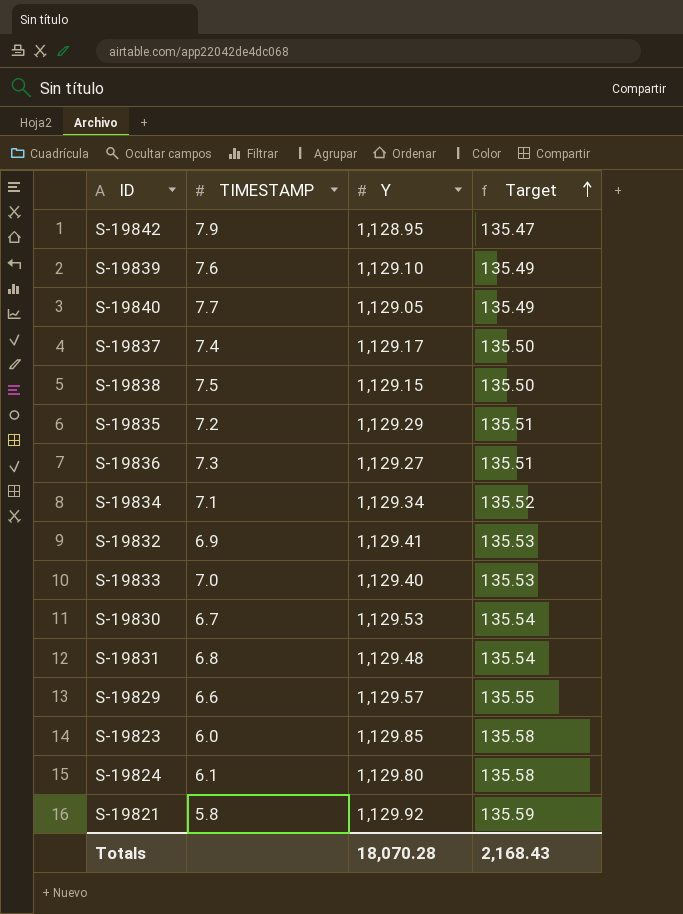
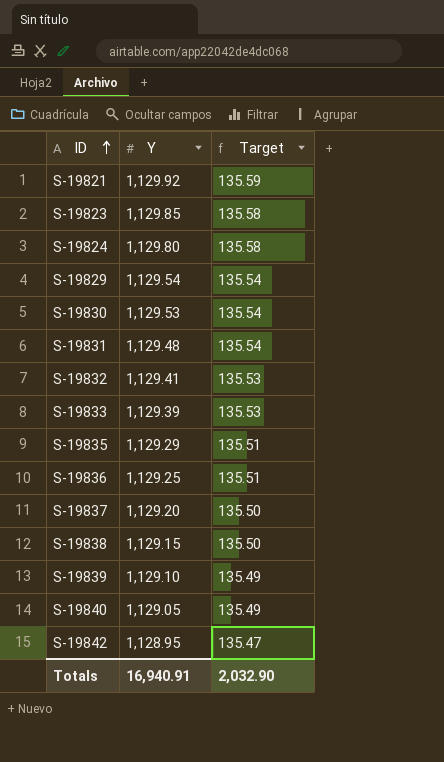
row order: Target ascending -> ID ascending
column TIMESTAMP | position: 2 -> none
row S-19834: 7.1 | 1,129.34 | 135.52 -> none
S-19829 | Y: 1,129.57 -> 1,129.54
S-19829 | Target: 135.55 -> 135.54
S-19833 | Y: 1,129.40 -> 1,129.39
S-19836 | Y: 1,129.27 -> 1,129.25
S-19837 | Y: 1,129.17 -> 1,129.20
Totals | Y: 18,070.28 -> 16,940.91
Totals | Target: 2,168.43 -> 2,032.90

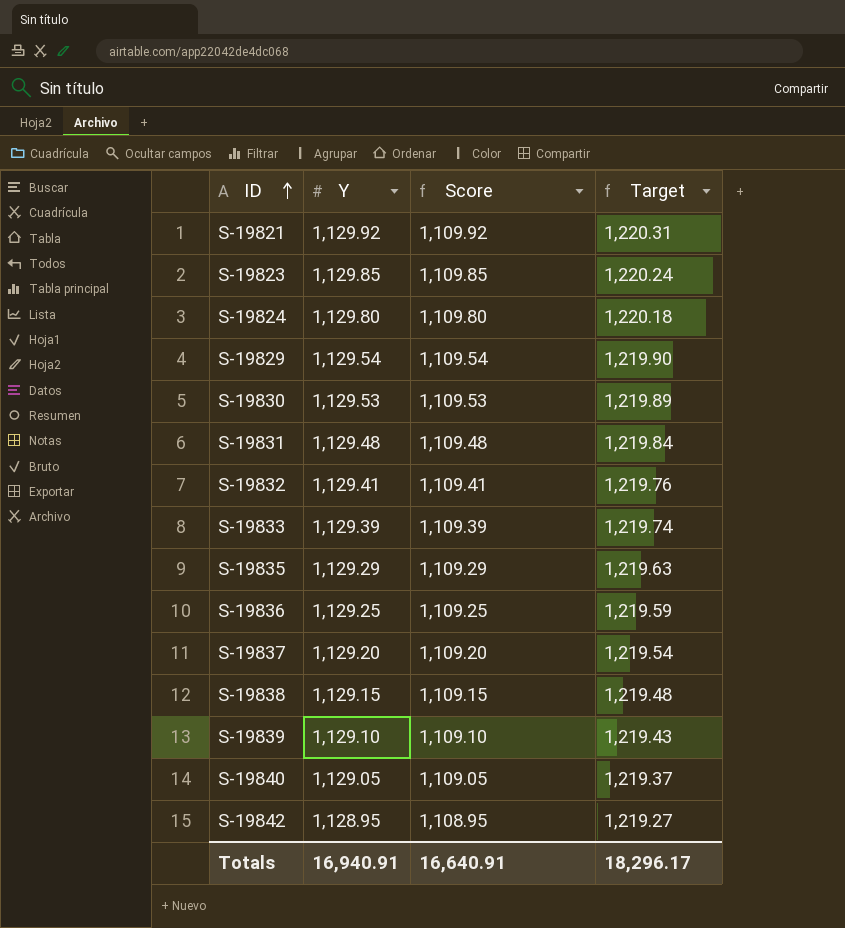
column Score | formula: none -> [Y] - 20
column Target | formula: [Y] * 0.12 -> [Y] * 1.08
Totals | Target: 2,032.90 -> 18,296.17

